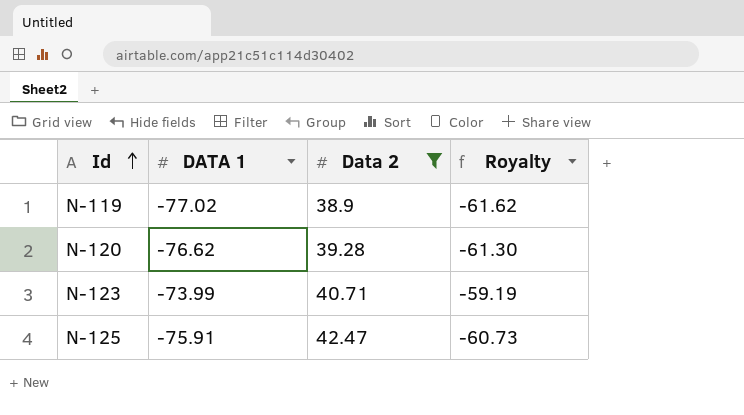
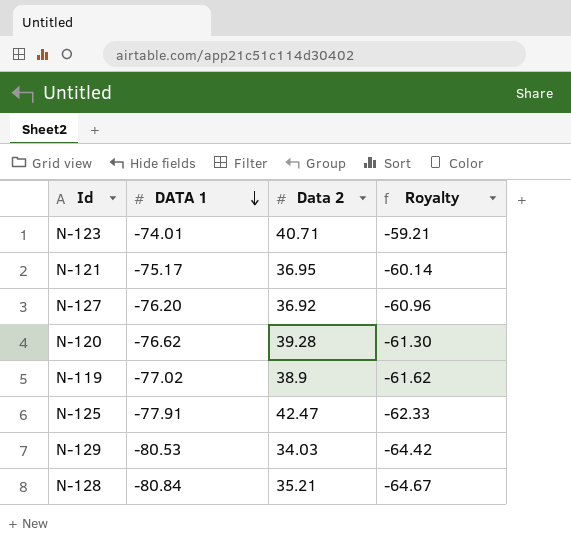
filter: Data 2 >= 38.9 -> none
row order: Id ascending -> DATA 1 descending
N-123 | DATA 1: -73.99 -> -74.01
N-123 | Royalty: -59.19 -> -59.21
N-125 | DATA 1: -75.91 -> -77.91
N-125 | Royalty: -60.73 -> -62.33

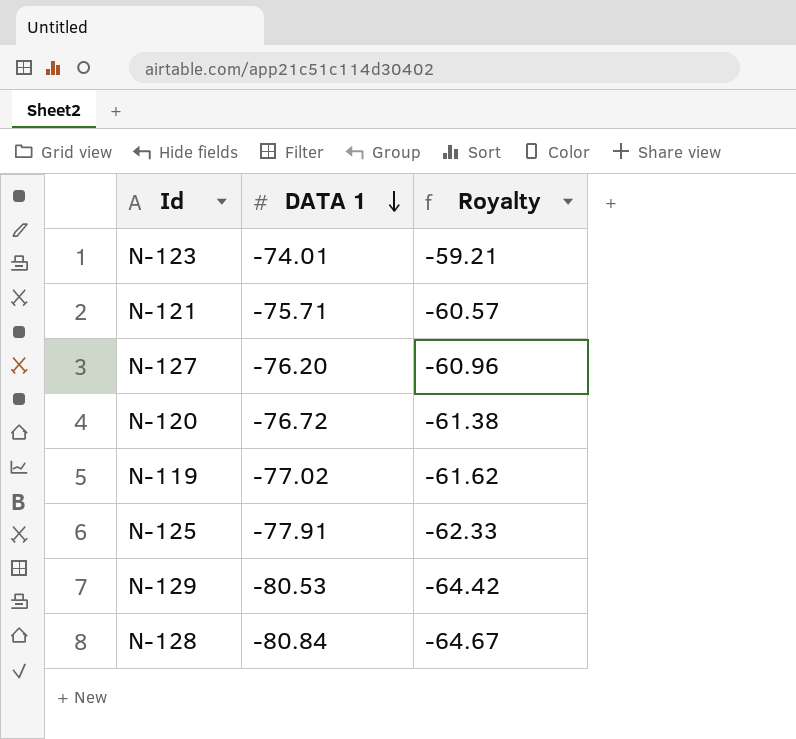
column Data 2 | position: 3 -> none
N-121 | DATA 1: -75.17 -> -75.71
N-121 | Royalty: -60.14 -> -60.57
N-120 | DATA 1: -76.62 -> -76.72
N-120 | Royalty: -61.30 -> -61.38

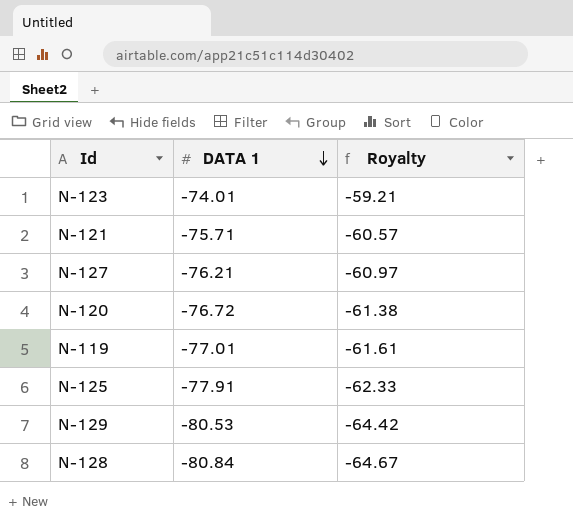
N-127 | DATA 1: -76.20 -> -76.21
N-127 | Royalty: -60.96 -> -60.97
N-119 | DATA 1: -77.02 -> -77.01
N-119 | Royalty: -61.62 -> -61.61

